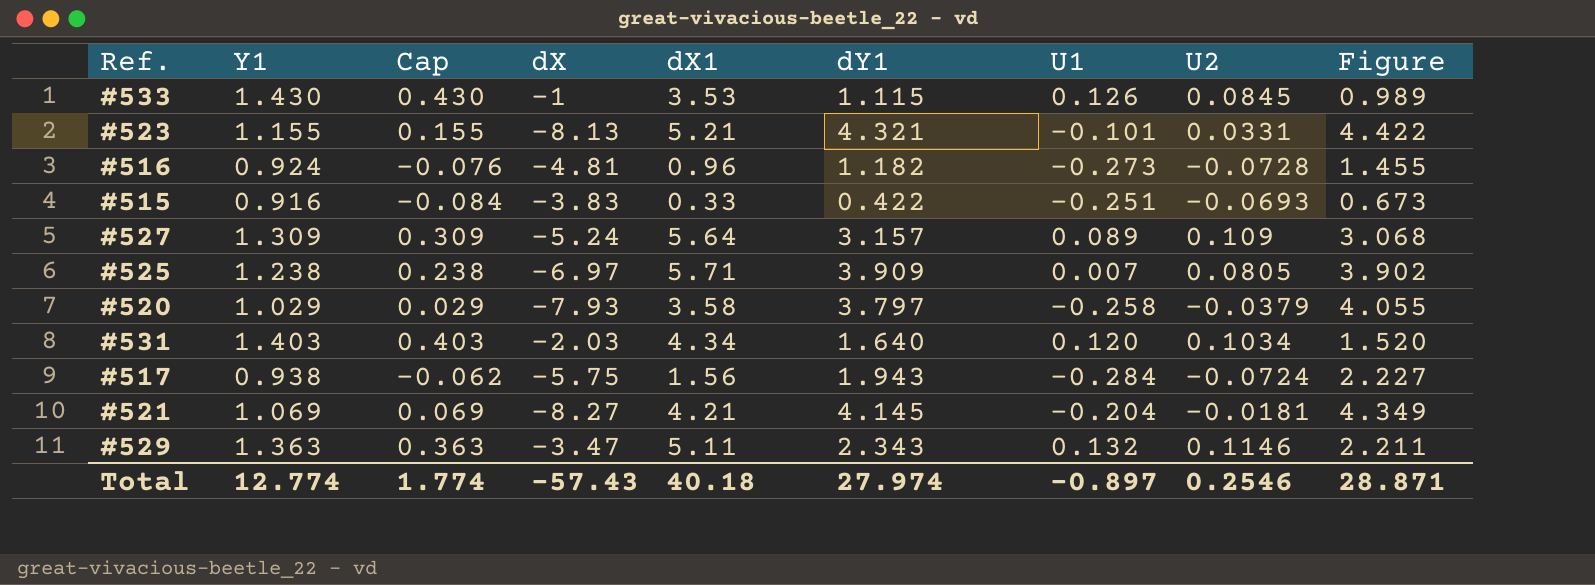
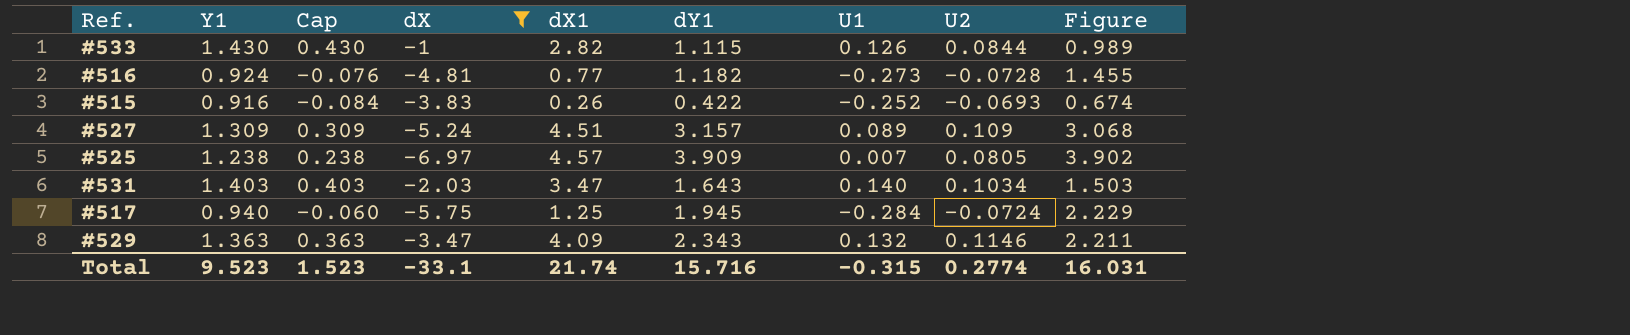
filter: none -> dX >= -6.97
#533 | dX1: 3.53 -> 2.82
#533 | U2: 0.0845 -> 0.0844
#516 | dX1: 0.96 -> 0.77
#515 | dX1: 0.33 -> 0.26
#515 | U1: -0.251 -> -0.252
#515 | Figure: 0.673 -> 0.674
#527 | dX1: 5.64 -> 4.51
#525 | dX1: 5.71 -> 4.57
#531 | dX1: 4.34 -> 3.47
#531 | dY1: 1.640 -> 1.643
#531 | U1: 0.120 -> 0.140
#531 | Figure: 1.520 -> 1.503
#517 | Y1: 0.938 -> 0.940
#517 | Cap: -0.062 -> -0.060
#517 | dX1: 1.56 -> 1.25
#517 | dY1: 1.943 -> 1.945
#517 | Figure: 2.227 -> 2.229
#529 | dX1: 5.11 -> 4.09
Total | Y1: 12.774 -> 9.523
Total | Cap: 1.774 -> 1.523
Total | dX: -57.43 -> -33.1
Total | dX1: 40.18 -> 21.74
Total | dY1: 27.974 -> 15.716
Total | U1: -0.897 -> -0.315
Total | U2: 0.2546 -> 0.2774
Total | Figure: 28.871 -> 16.031

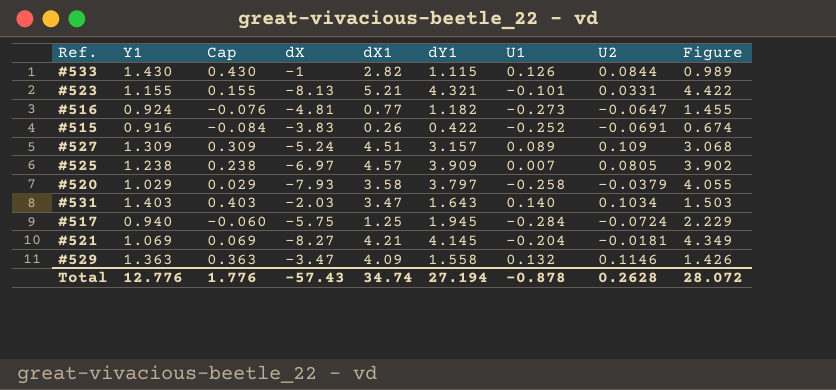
filter: dX >= -6.97 -> none
#516 | U2: -0.0728 -> -0.0647
#515 | U2: -0.0693 -> -0.0691
#529 | dY1: 2.343 -> 1.558
#529 | Figure: 2.211 -> 1.426
Total | Y1: 9.523 -> 12.776
Total | Cap: 1.523 -> 1.776
Total | dX: -33.1 -> -57.43
Total | dX1: 21.74 -> 34.74
Total | dY1: 15.716 -> 27.194
Total | U1: -0.315 -> -0.878
Total | U2: 0.2774 -> 0.2628
Total | Figure: 16.031 -> 28.072

